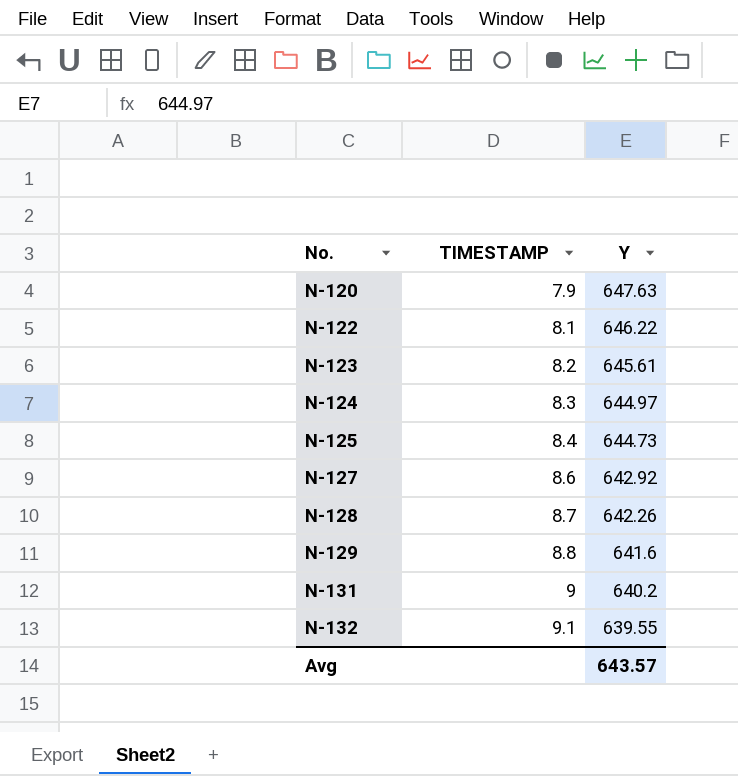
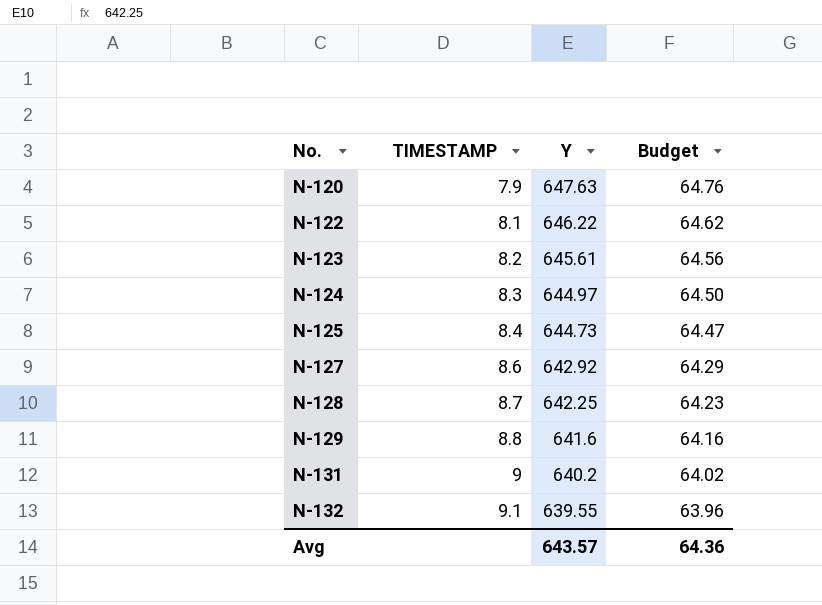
column Budget | formula: none -> [Y] * 0.1
N-128 | Y: 642.26 -> 642.25

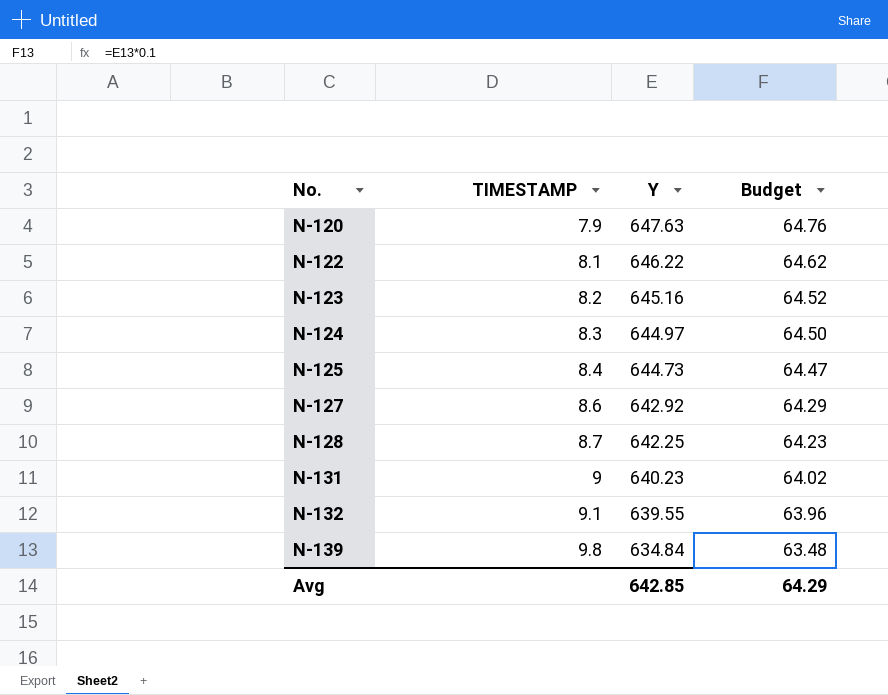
row N-129: 8.8 | 641.6 | 64.16 -> none
N-123 | Y: 645.61 -> 645.16
N-123 | Budget: 64.56 -> 64.52
N-131 | Y: 640.2 -> 640.23
row N-139: none -> 9.8 | 634.84 | 63.48
Avg | Y: 643.57 -> 642.85
Avg | Budget: 64.36 -> 64.29

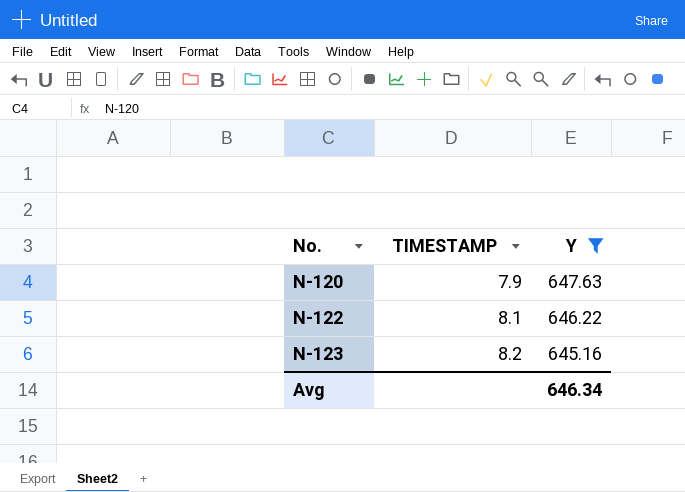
filter: none -> Y >= 645.16
column Budget | formula: [Y] * 0.1 -> none
Avg | Y: 642.85 -> 646.34

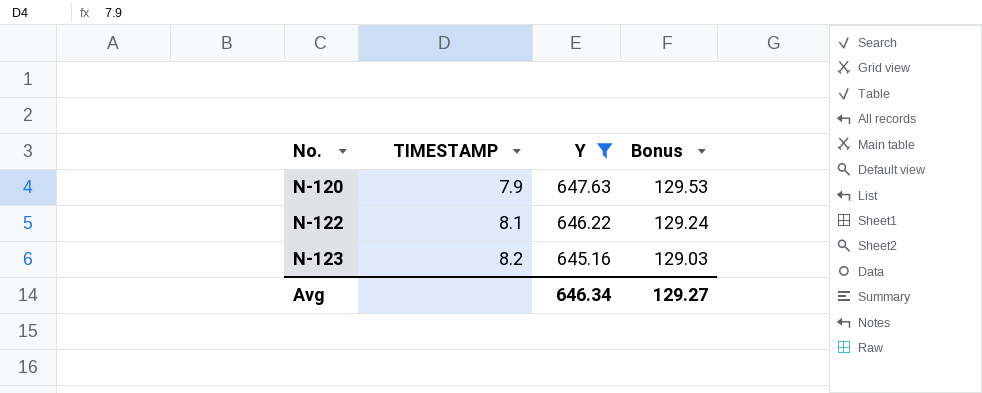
column Bonus | formula: none -> [Y] * 0.2

